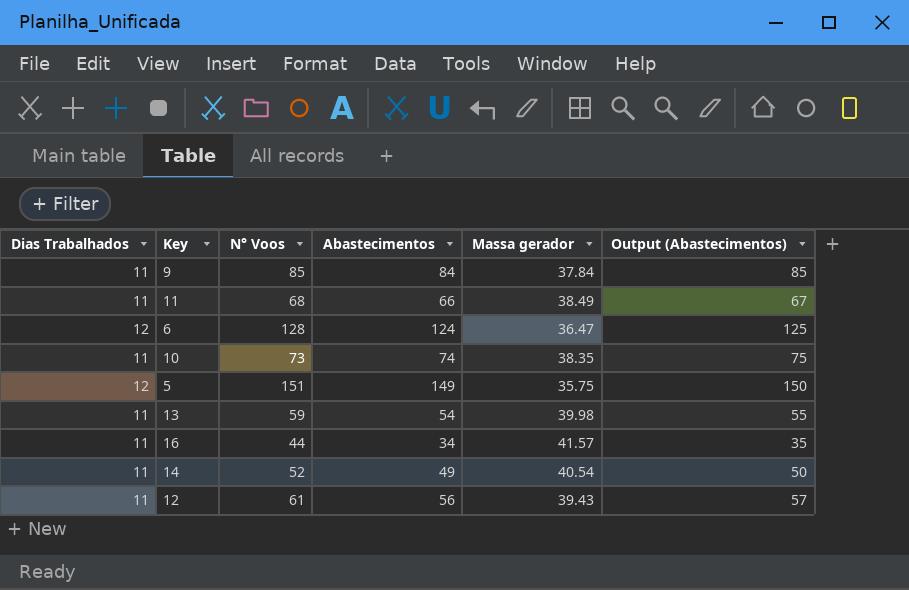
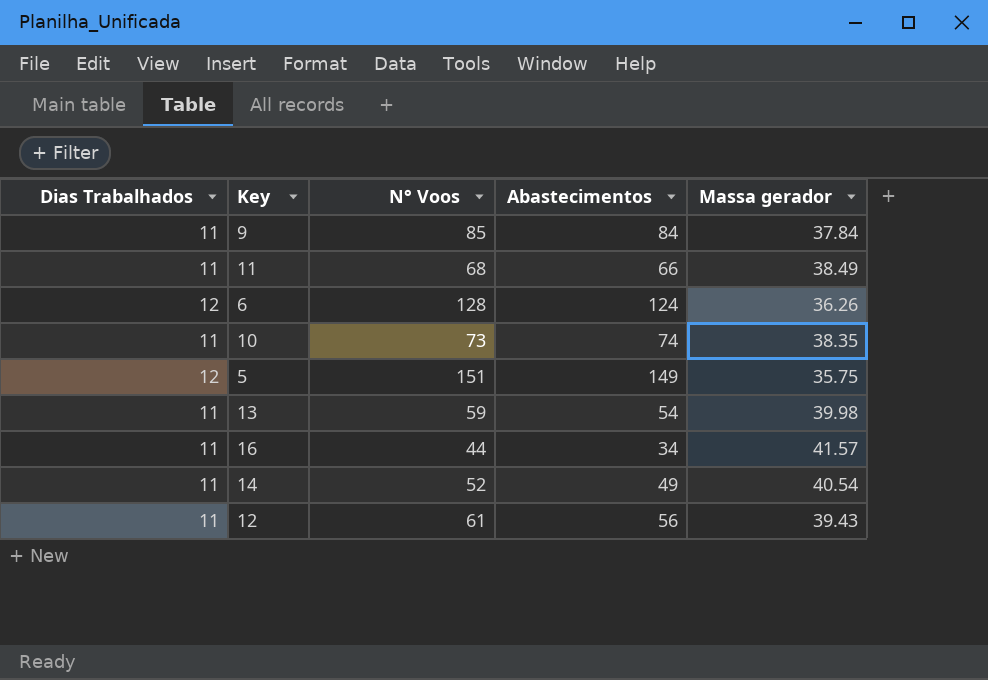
column Output (Abastecimentos) | formula: [Abastecimentos] + 1 -> none
6 | Massa gerador: 36.47 -> 36.26

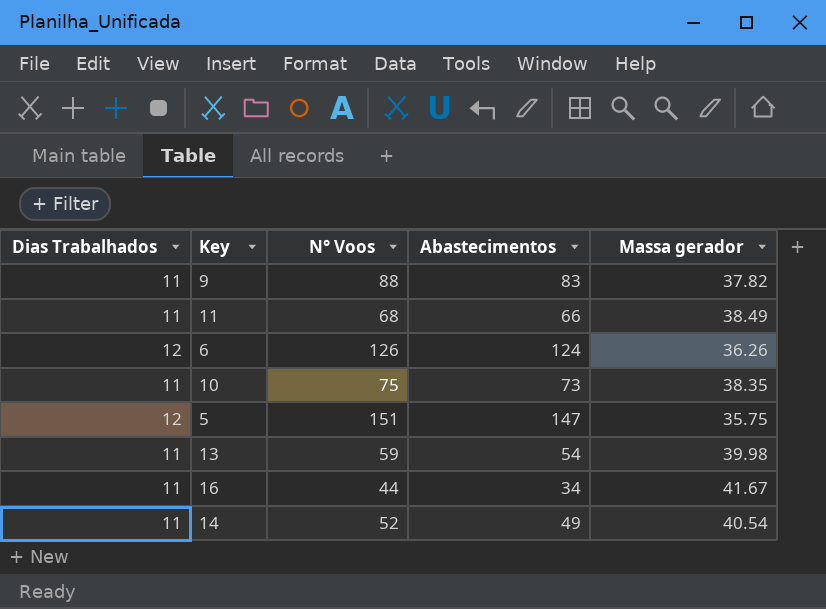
row 12: 11 | 61 | 56 | 39.43 -> none
9 | N° Voos: 85 -> 88
9 | Abastecimentos: 84 -> 83
9 | Massa gerador: 37.84 -> 37.82
6 | N° Voos: 128 -> 126
10 | N° Voos: 73 -> 75
10 | Abastecimentos: 74 -> 73
5 | Abastecimentos: 149 -> 147
16 | Massa gerador: 41.57 -> 41.67

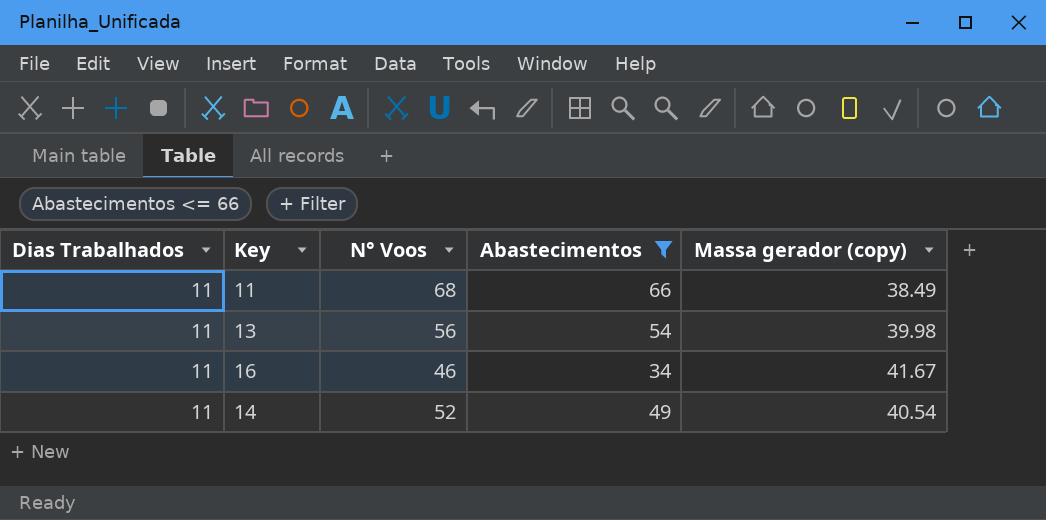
filter: none -> Abastecimentos <= 66
column name: Massa gerador -> Massa gerador (copy)
13 | N° Voos: 59 -> 56
16 | N° Voos: 44 -> 46

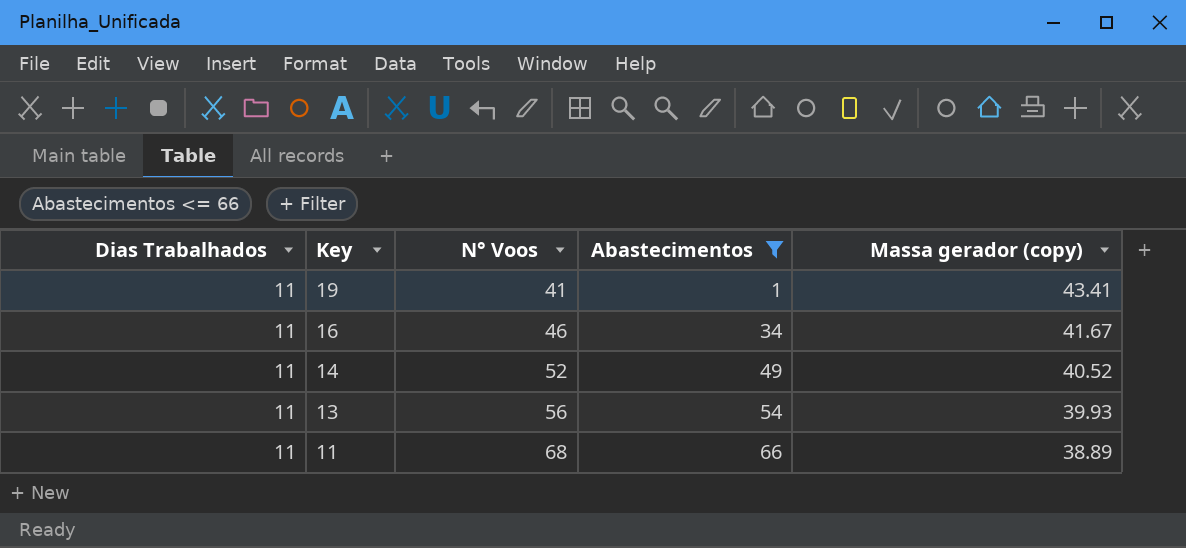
row order: none -> Key descending
row 19: none -> 11 | 41 | 1 | 43.41
14 | Massa gerador (copy): 40.54 -> 40.52
13 | Massa gerador (copy): 39.98 -> 39.93
11 | Massa gerador (copy): 38.49 -> 38.89

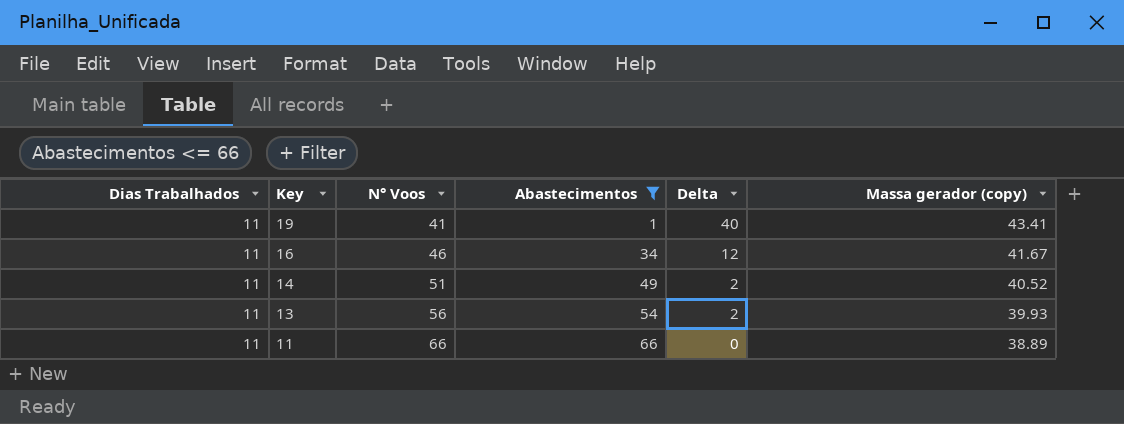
column Delta | formula: none -> [N° Voos] - [Abastecimentos]
14 | N° Voos: 52 -> 51
11 | N° Voos: 68 -> 66

